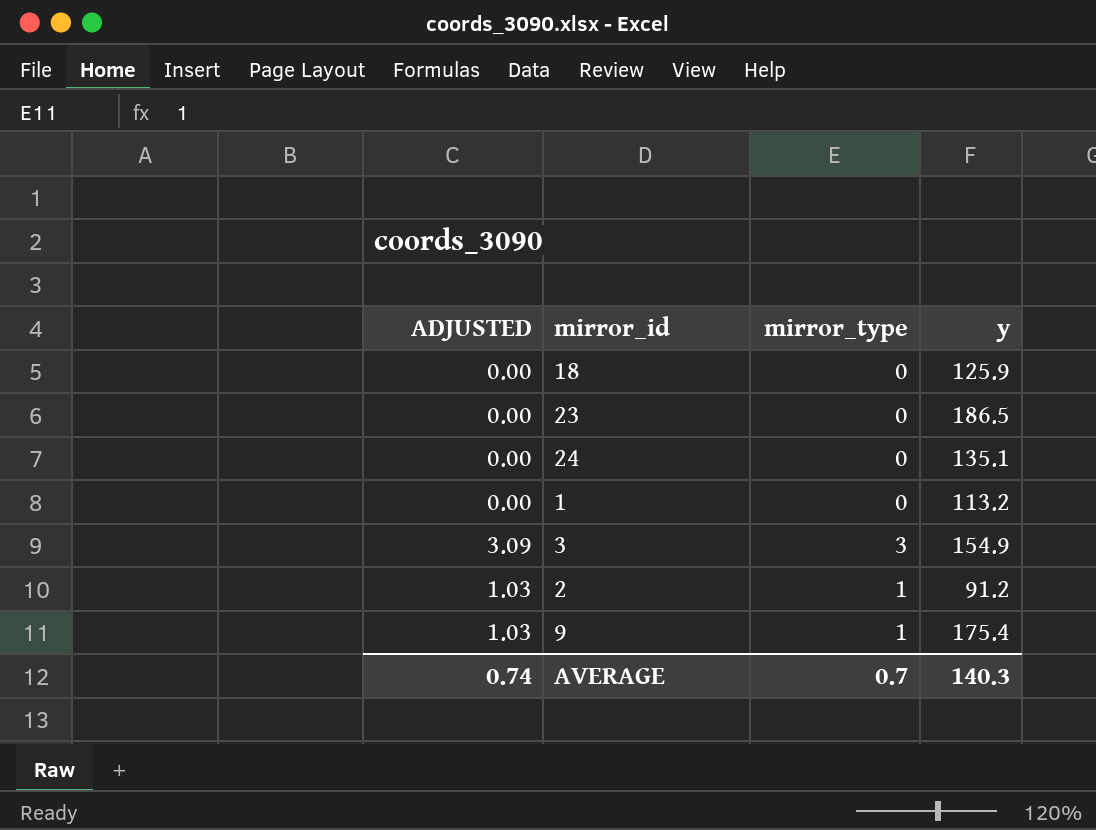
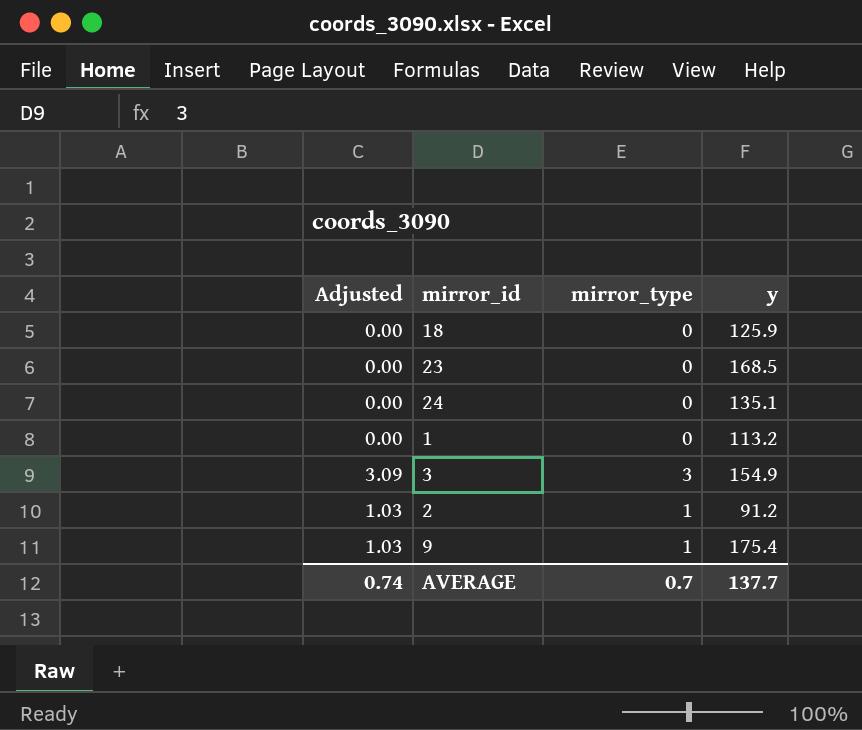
column name: ADJUSTED -> Adjusted
23 | y: 186.5 -> 168.5
AVERAGE | y: 140.3 -> 137.7

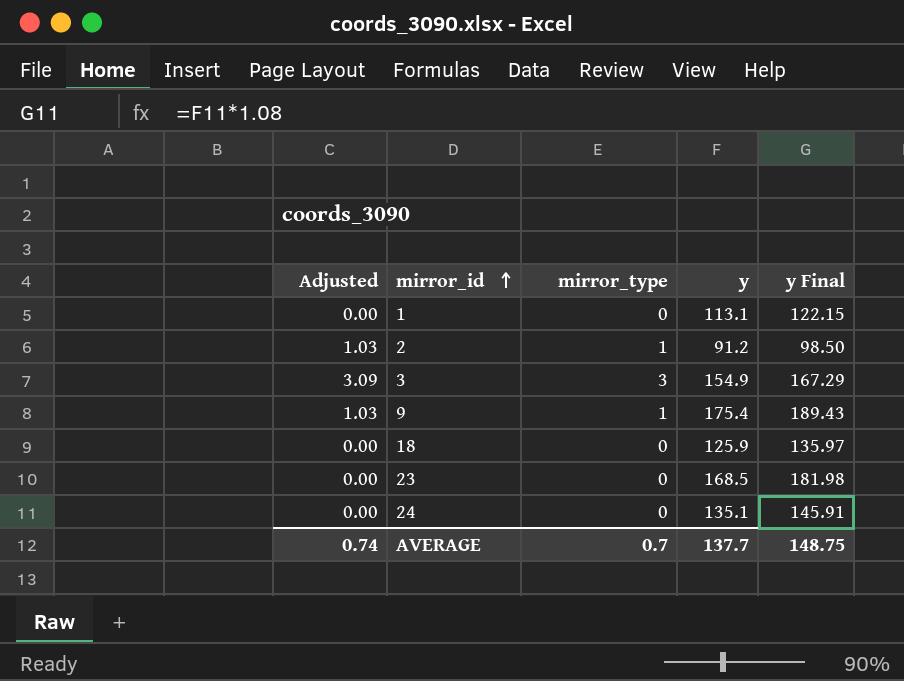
row order: none -> mirror_id ascending
column y Final | formula: none -> [y] * 1.08
1 | y: 113.2 -> 113.1

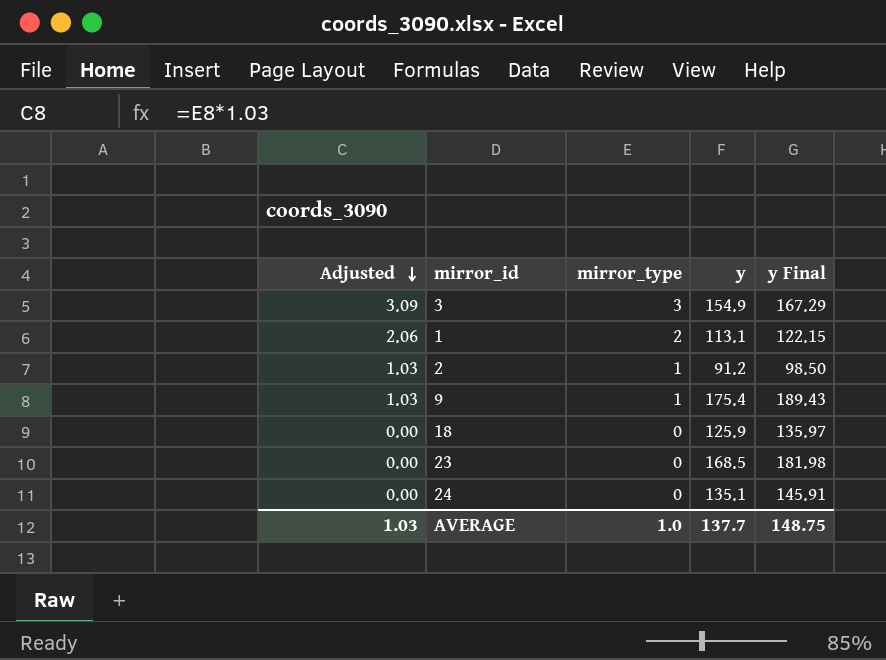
row order: mirror_id ascending -> Adjusted descending
1 | Adjusted: 0.00 -> 2.06
1 | mirror_type: 0 -> 2
AVERAGE | Adjusted: 0.74 -> 1.03
AVERAGE | mirror_type: 0.7 -> 1.0

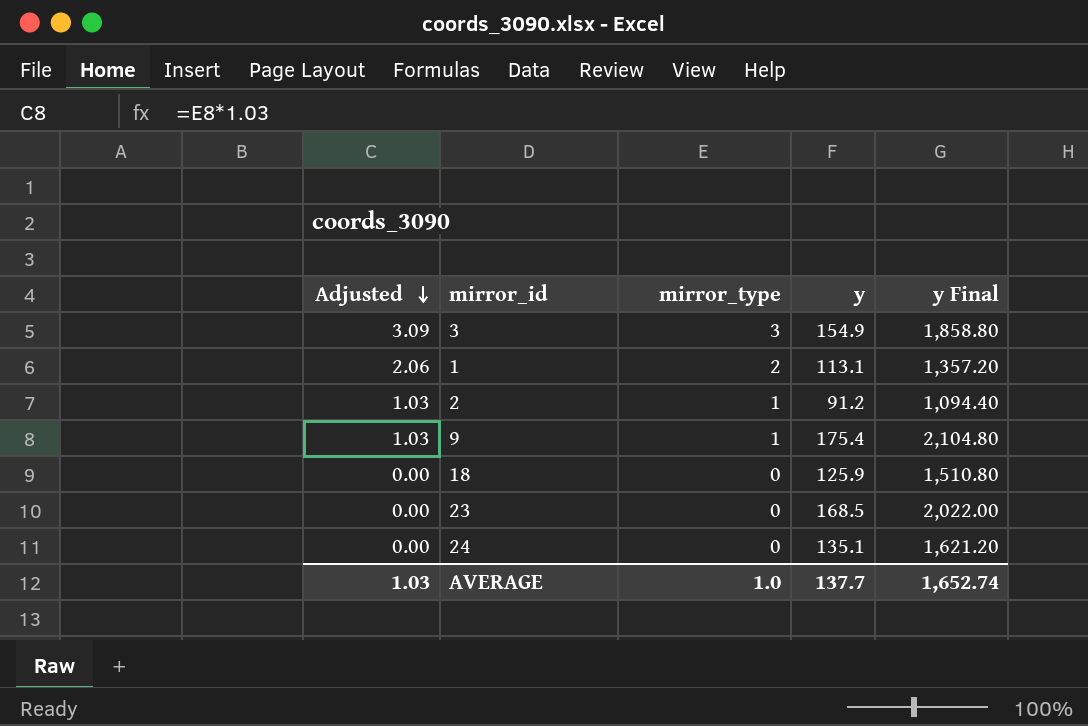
column y Final | formula: [y] * 1.08 -> [y] * 12
AVERAGE | y Final: 148.75 -> 1,652.74

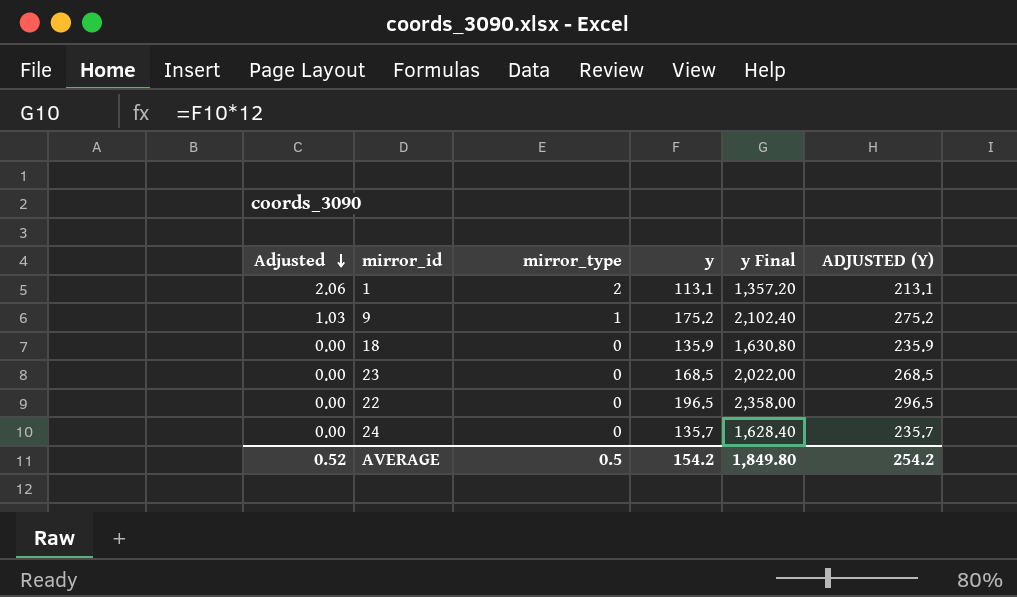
column ADJUSTED (Y) | formula: none -> [y] + 100
row 3: 3.09 | 3 | 154.9 | 1,858.80 -> none
row 2: 1.03 | 1 | 91.2 | 1,094.40 -> none
9 | y: 175.4 -> 175.2
9 | y Final: 2,104.80 -> 2,102.40
18 | y: 125.9 -> 135.9
18 | y Final: 1,510.80 -> 1,630.80
row 22: none -> 0.00 | 0 | 196.5 | 2,358.00 | 296.5
24 | y: 135.1 -> 135.7
24 | y Final: 1,621.20 -> 1,628.40
AVERAGE | Adjusted: 1.03 -> 0.52
AVERAGE | mirror_type: 1.0 -> 0.5
AVERAGE | y: 137.7 -> 154.2
AVERAGE | y Final: 1,652.74 -> 1,849.80

